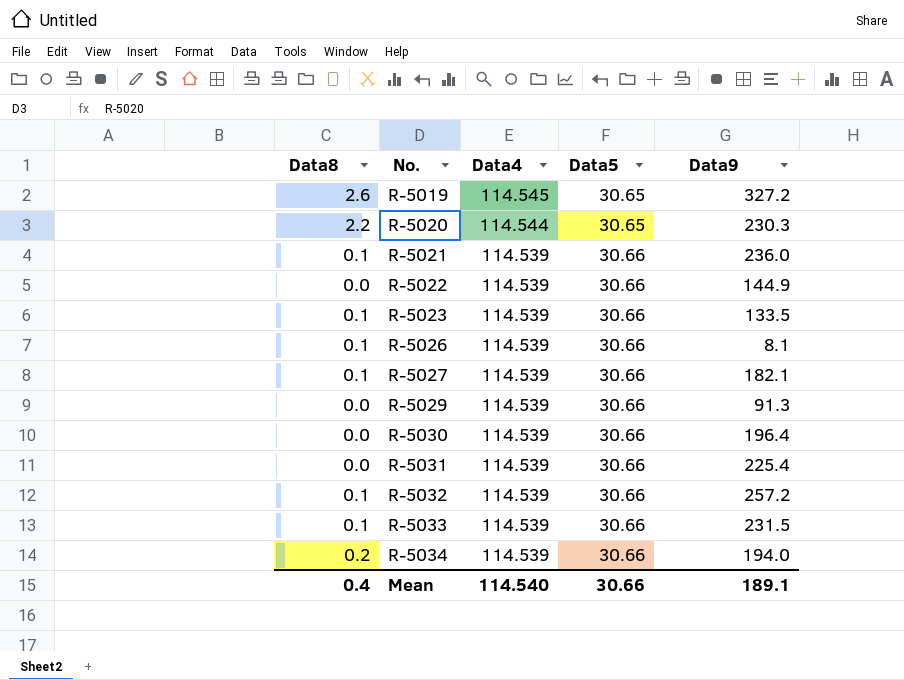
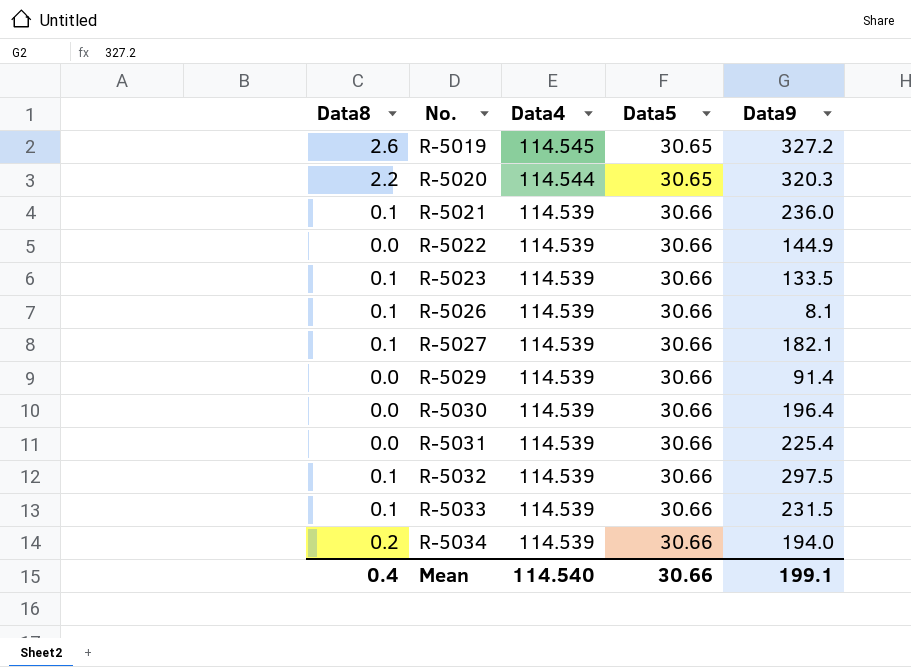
R-5020 | Data9: 230.3 -> 320.3
R-5029 | Data9: 91.3 -> 91.4
R-5032 | Data9: 257.2 -> 297.5
Mean | Data9: 189.1 -> 199.1

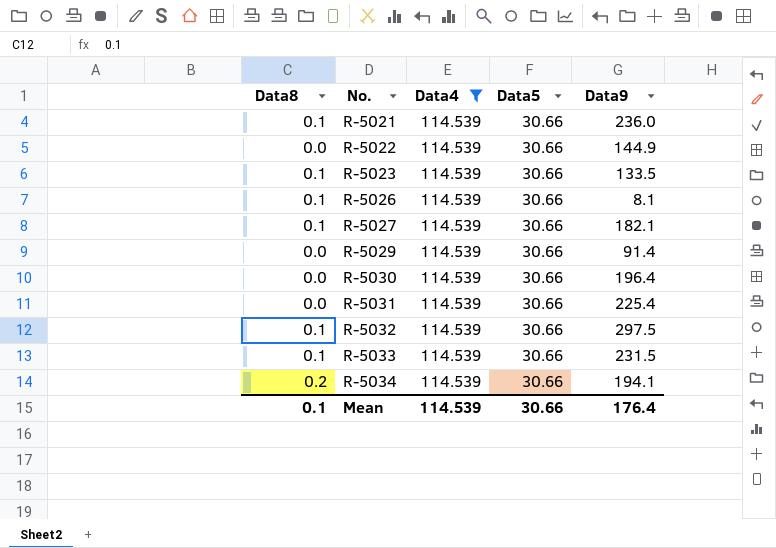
filter: none -> Data4 = 114.539
R-5034 | Data9: 194.0 -> 194.1
Mean | Data8: 0.4 -> 0.1
Mean | Data4: 114.540 -> 114.539
Mean | Data9: 199.1 -> 176.4

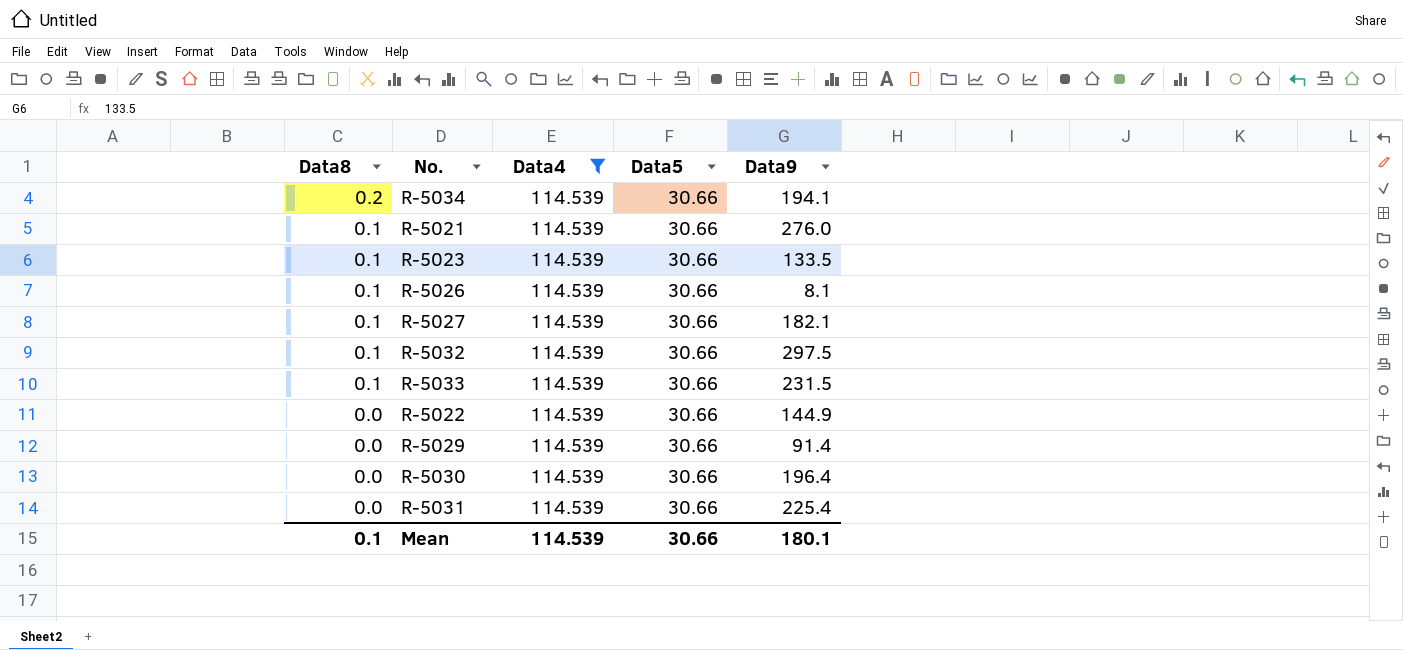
row order: No. ascending -> Data8 descending
R-5021 | Data9: 236.0 -> 276.0
Mean | Data9: 176.4 -> 180.1

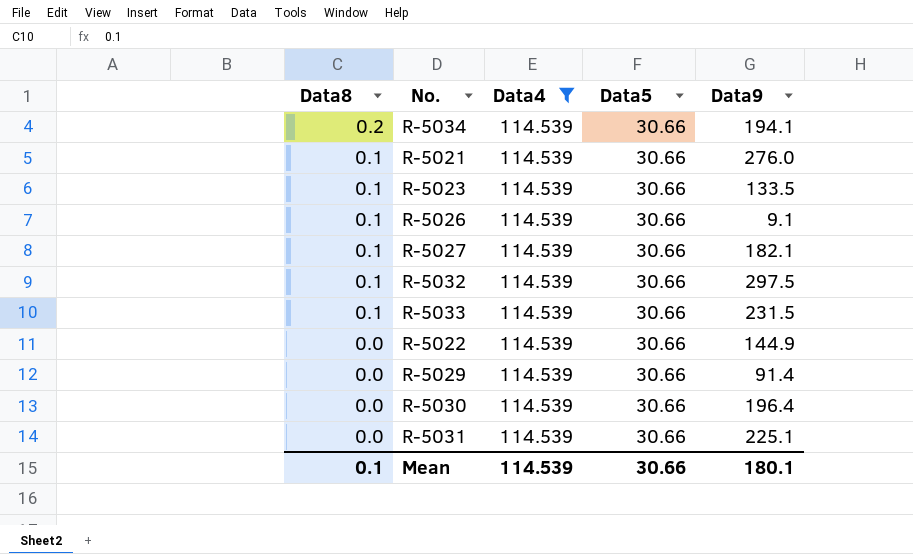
R-5026 | Data9: 8.1 -> 9.1
R-5031 | Data9: 225.4 -> 225.1

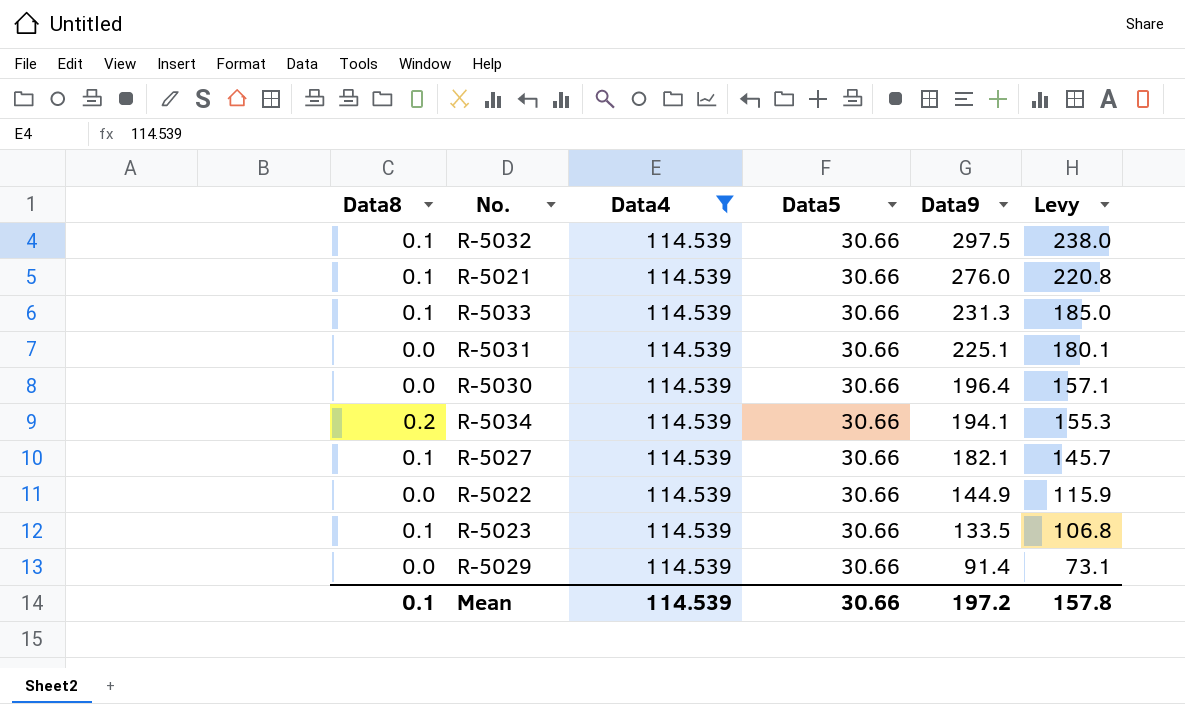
row order: Data8 descending -> Data9 descending
column Levy | formula: none -> [Data9] * 0.8
row R-5026: 0.1 | 114.539 | 30.66 | 9.1 -> none
R-5033 | Data9: 231.5 -> 231.3
Mean | Data9: 180.1 -> 197.2

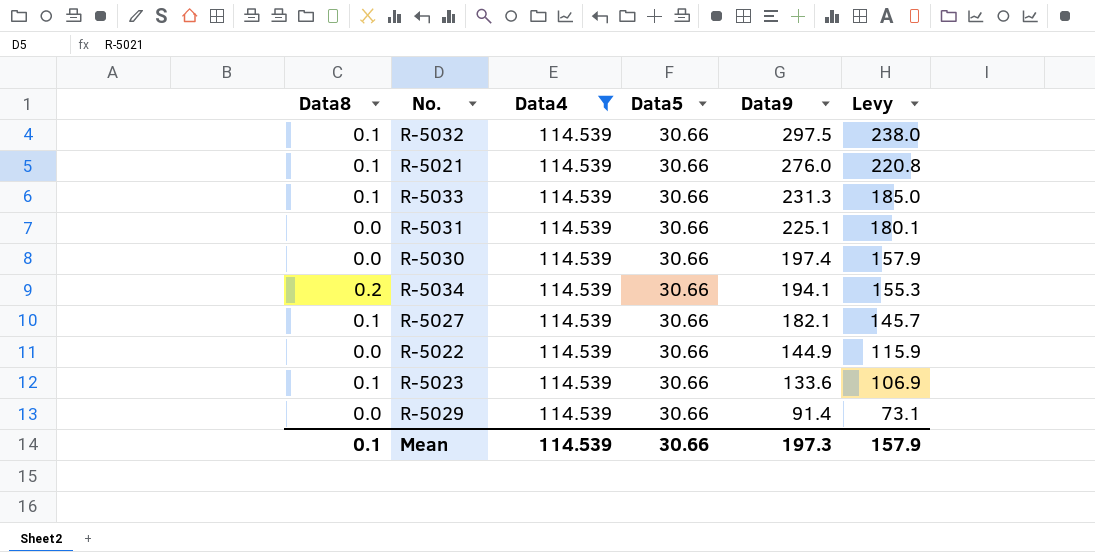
R-5030 | Data9: 196.4 -> 197.4
R-5030 | Levy: 157.1 -> 157.9
R-5023 | Data9: 133.5 -> 133.6
R-5023 | Levy: 106.8 -> 106.9
Mean | Data9: 197.2 -> 197.3
Mean | Levy: 157.8 -> 157.9

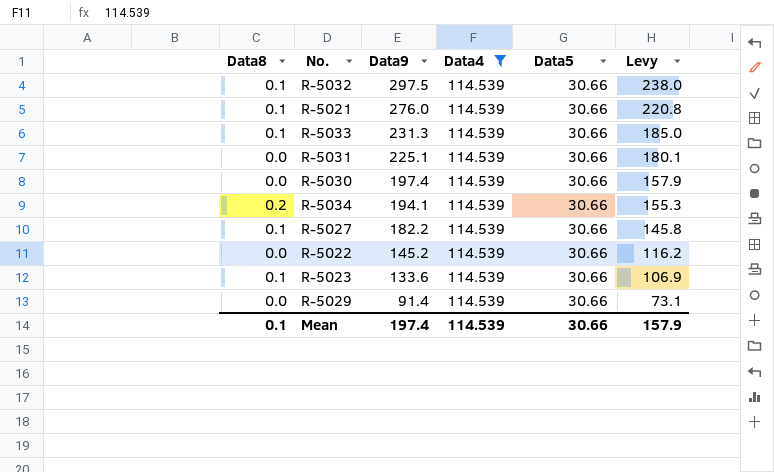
column Data9 | position: 5 -> 3
R-5027 | Data9: 182.1 -> 182.2
R-5027 | Levy: 145.7 -> 145.8
R-5022 | Data9: 144.9 -> 145.2
R-5022 | Levy: 115.9 -> 116.2
Mean | Data9: 197.3 -> 197.4

